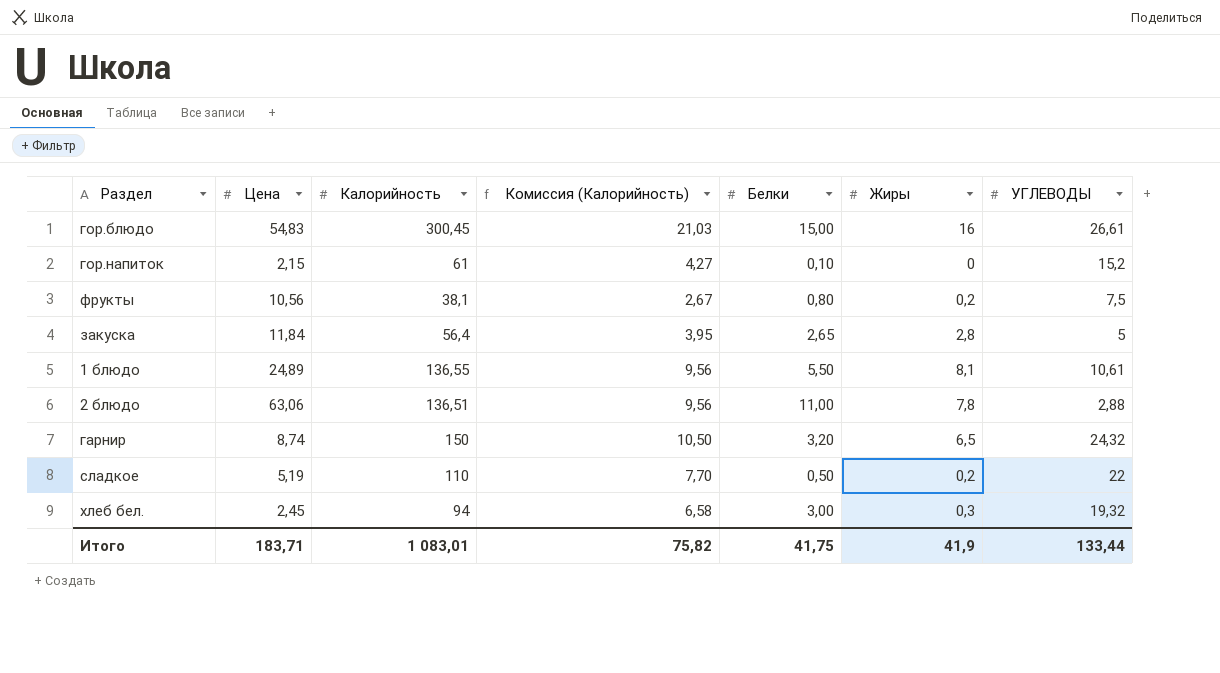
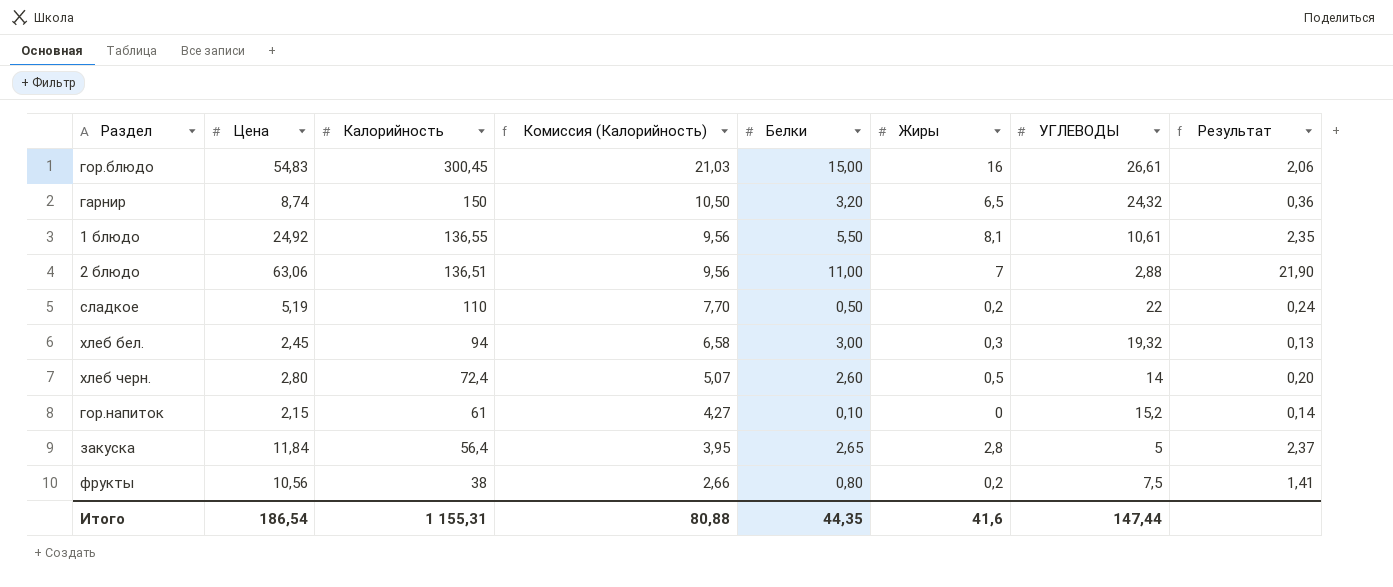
row order: none -> Калорийность descending
column Результат | formula: none -> [Цена] / [УГЛЕВОДЫ]
1 блюдо | Цена: 24,89 -> 24,92
2 блюдо | Жиры: 7,8 -> 7
row хлеб черн.: none -> 2,80 | 72,4 | 5,07 | 2,60 | 0,5 | 14 | 0,20
фрукты | Калорийность: 38,1 -> 38
фрукты | Комиссия (Калорийность): 2,67 -> 2,66
Итого | Цена: 183,71 -> 186,54
Итого | Калорийность: 1 083,01 -> 1 155,31
Итого | Комиссия (Калорийность): 75,82 -> 80,88
Итого | Белки: 41,75 -> 44,35
Итого | Жиры: 41,9 -> 41,6
Итого | УГЛЕВОДЫ: 133,44 -> 147,44

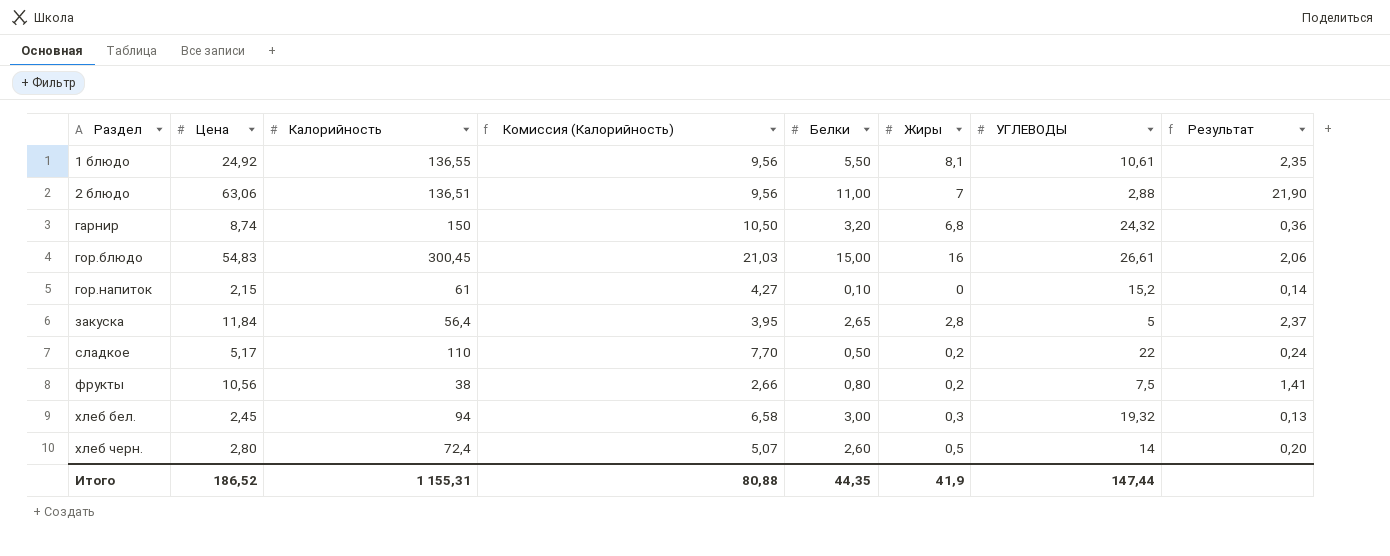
row order: Калорийность descending -> Раздел ascending
гарнир | Жиры: 6,5 -> 6,8
сладкое | Цена: 5,19 -> 5,17
Итого | Цена: 186,54 -> 186,52
Итого | Жиры: 41,6 -> 41,9

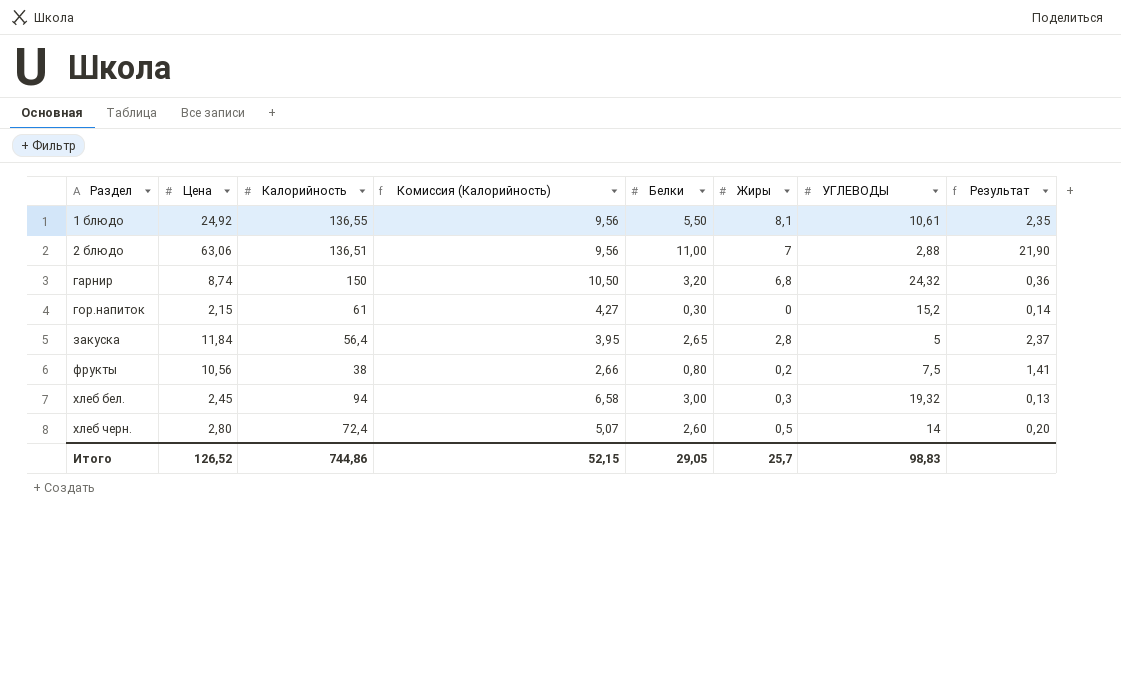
row гор.блюдо: 54,83 | 300,45 | 21,03 | 15,00 | 16 | 26,61 | 2,06 -> none
row сладкое: 5,17 | 110 | 7,70 | 0,50 | 0,2 | 22 | 0,24 -> none
гор.напиток | Белки: 0,10 -> 0,30
Итого | Цена: 186,52 -> 126,52
Итого | Калорийность: 1 155,31 -> 744,86
Итого | Комиссия (Калорийность): 80,88 -> 52,15
Итого | Белки: 44,35 -> 29,05
Итого | Жиры: 41,9 -> 25,7
Итого | УГЛЕВОДЫ: 147,44 -> 98,83

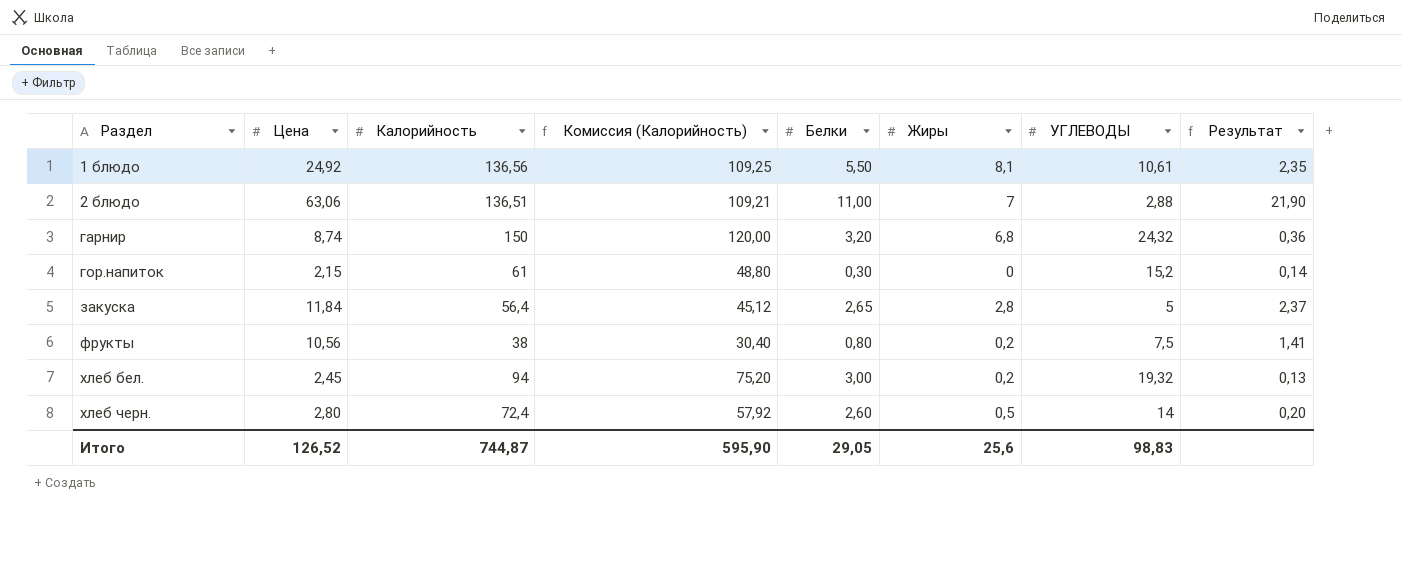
column Комиссия (Калорийность) | formula: [Калорийность] * 0,07 -> [Калорийность] * 0,8
1 блюдо | Калорийность: 136,55 -> 136,56
хлеб бел. | Жиры: 0,3 -> 0,2
Итого | Калорийность: 744,86 -> 744,87
Итого | Комиссия (Калорийность): 52,15 -> 595,90
Итого | Жиры: 25,7 -> 25,6

